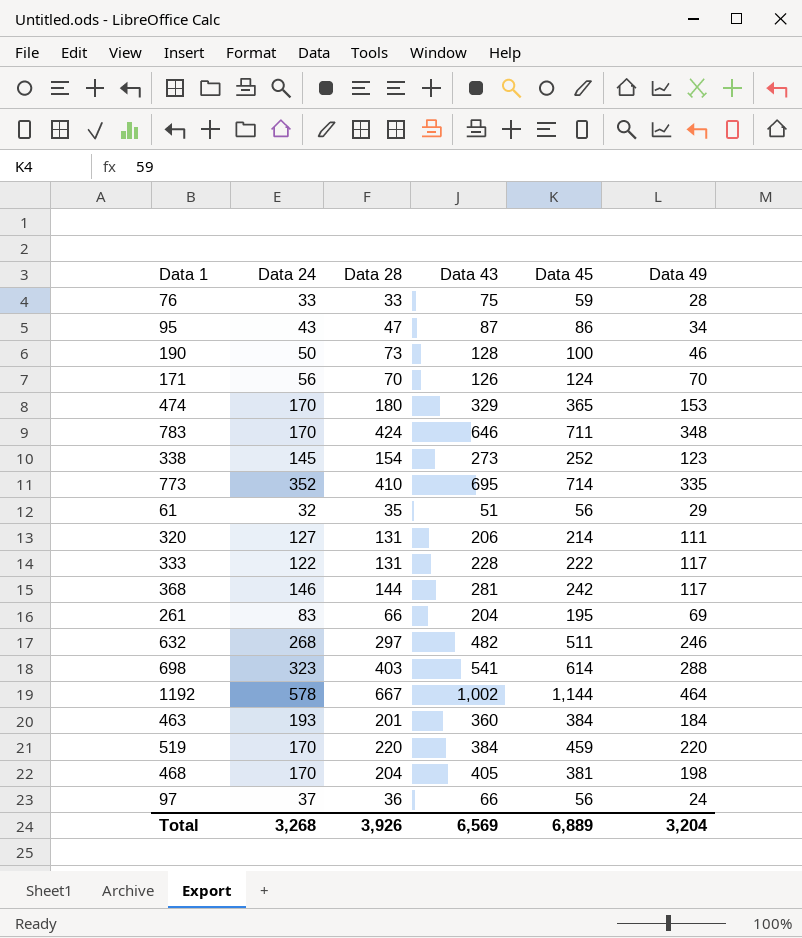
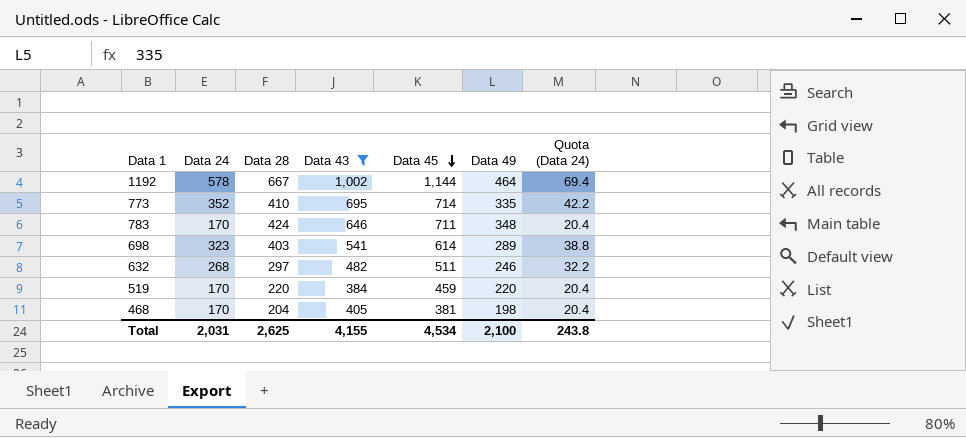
filter: none -> Data 43 >= 384
row order: none -> Data 45 descending
column Quota (Data 24) | formula: none -> [Data 24] * 0.12
698 | Data 49: 288 -> 289
Total | Data 24: 3,268 -> 2,031
Total | Data 28: 3,926 -> 2,625
Total | Data 43: 6,569 -> 4,155
Total | Data 45: 6,889 -> 4,534
Total | Data 49: 3,204 -> 2,100

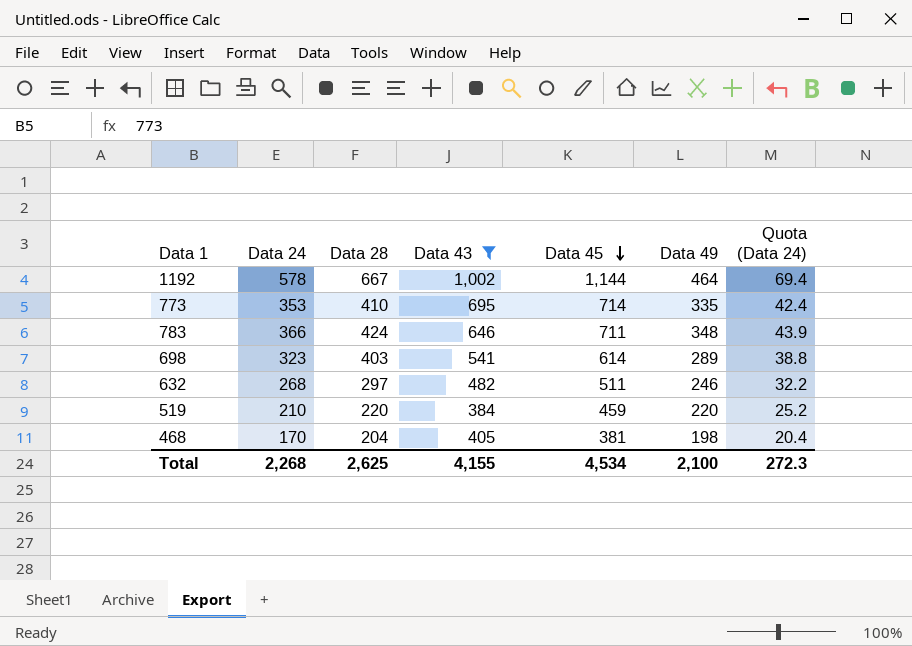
773 | Data 24: 352 -> 353
773 | Quota (Data 24): 42.2 -> 42.4
783 | Data 24: 170 -> 366
783 | Quota (Data 24): 20.4 -> 43.9
519 | Data 24: 170 -> 210
519 | Quota (Data 24): 20.4 -> 25.2
Total | Data 24: 2,031 -> 2,268
Total | Quota (Data 24): 243.8 -> 272.3

